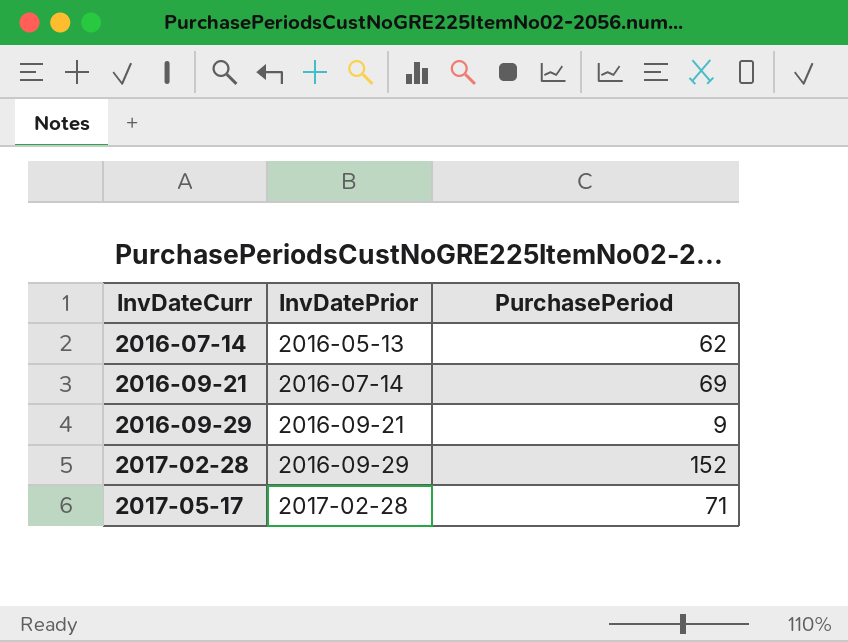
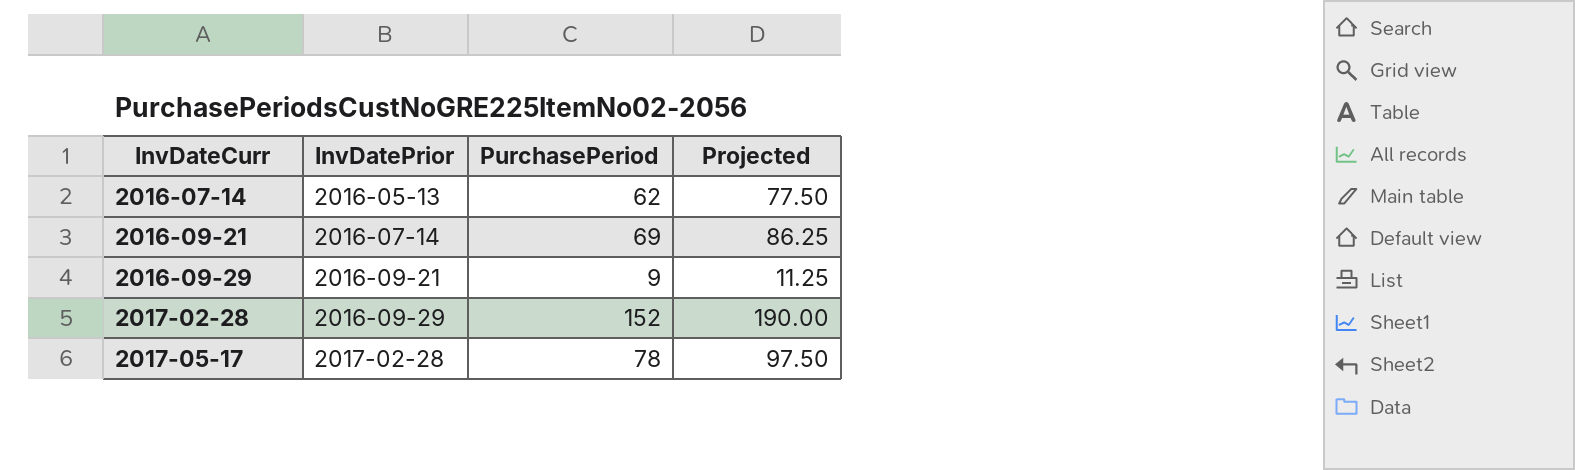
column Projected | formula: none -> [PurchasePeriod] * 1.25
2017-05-17 | PurchasePeriod: 71 -> 78

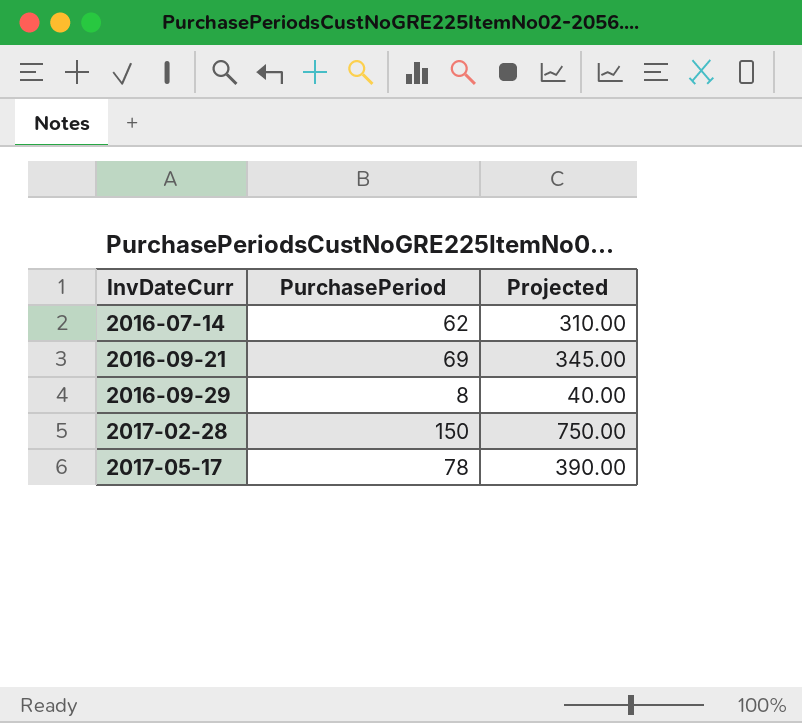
column InvDatePrior | position: 2 -> none
column Projected | formula: [PurchasePeriod] * 1.25 -> [PurchasePeriod] * 5
2016-09-29 | PurchasePeriod: 9 -> 8
2017-02-28 | PurchasePeriod: 152 -> 150

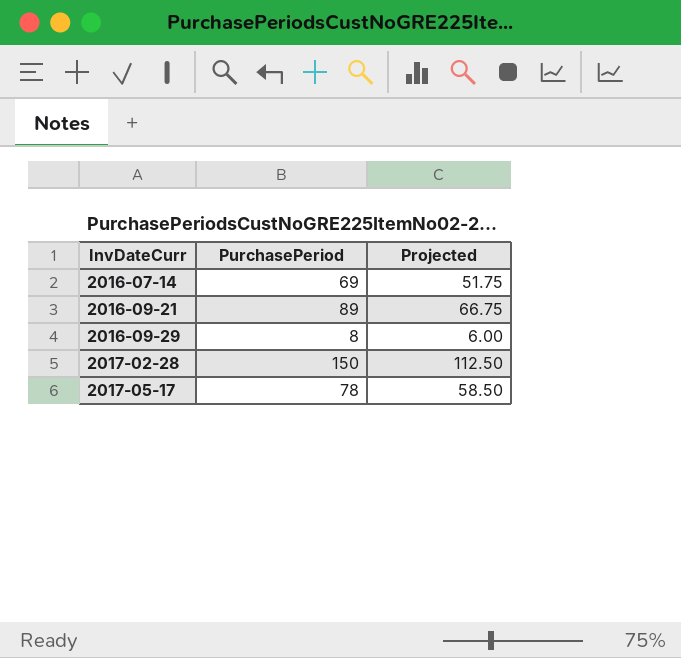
column Projected | formula: [PurchasePeriod] * 5 -> [PurchasePeriod] * 0.75
2016-07-14 | PurchasePeriod: 62 -> 69
2016-09-21 | PurchasePeriod: 69 -> 89

